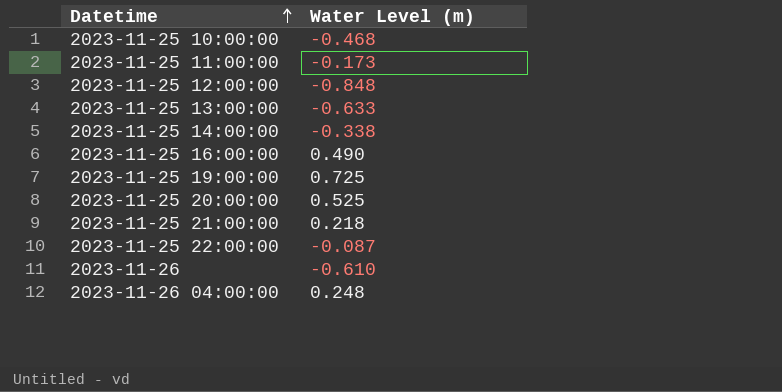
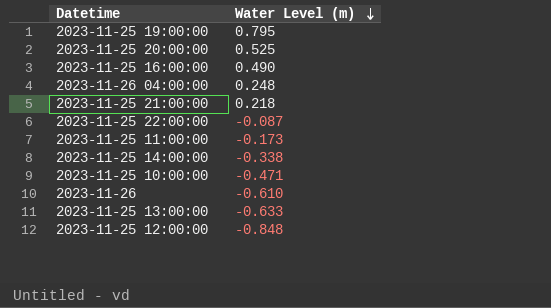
row order: Datetime ascending -> Water Level (m) descending
2023-11-25 19:00:00 | Water Level (m): 0.725 -> 0.795
2023-11-25 10:00:00 | Water Level (m): -0.468 -> -0.471

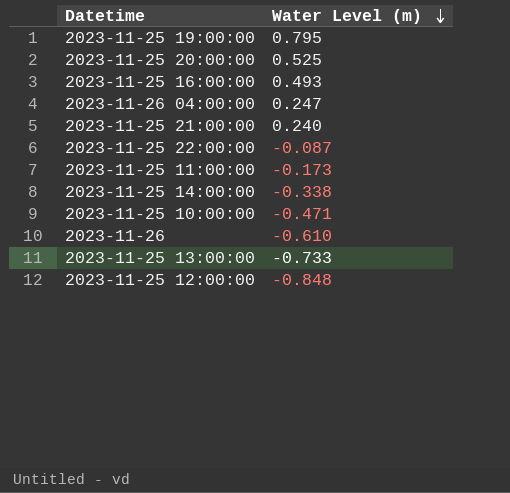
2023-11-25 16:00:00 | Water Level (m): 0.490 -> 0.493
2023-11-26 04:00:00 | Water Level (m): 0.248 -> 0.247
2023-11-25 21:00:00 | Water Level (m): 0.218 -> 0.240
2023-11-25 13:00:00 | Water Level (m): -0.633 -> -0.733

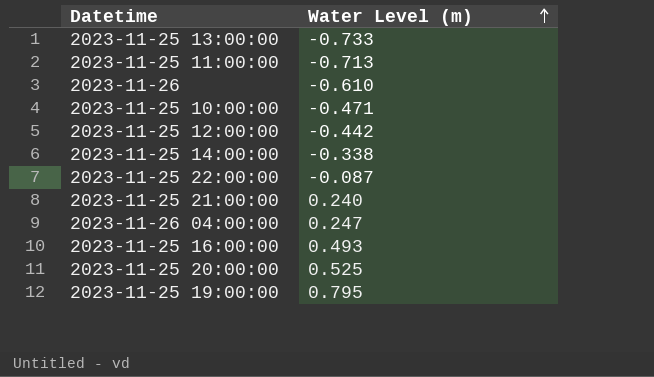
row order: Water Level (m) descending -> Water Level (m) ascending
2023-11-25 11:00:00 | Water Level (m): -0.173 -> -0.713
2023-11-25 12:00:00 | Water Level (m): -0.848 -> -0.442

